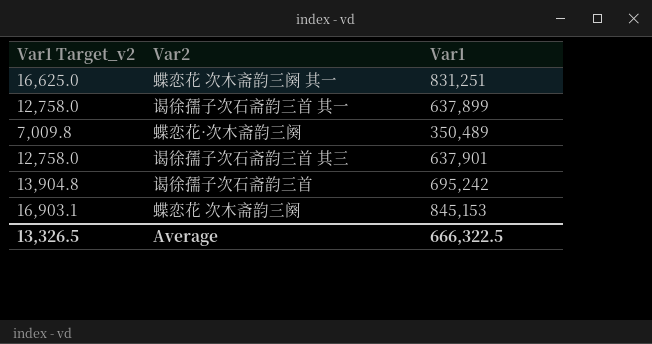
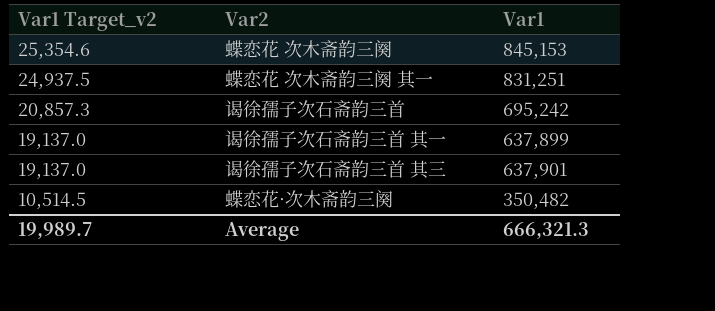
row order: none -> Var1 Target_v2 descending
column Var1 Target_v2 | formula: [Var1] * 0.02 -> [Var1] * 0.03
蝶恋花·次木斋韵三阕 | Var1: 350,489 -> 350,482
Average | Var1 Target_v2: 13,326.5 -> 19,989.7
Average | Var1: 666,322.5 -> 666,321.3

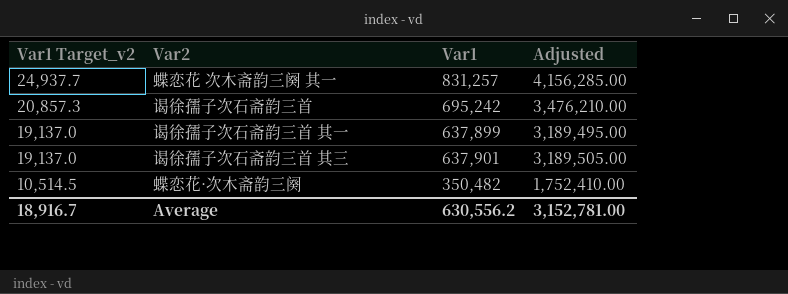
column Adjusted | formula: none -> [Var1] * 5
row 蝶恋花 次木斋韵三阕: 25,354.6 | 845,153 -> none
蝶恋花 次木斋韵三阕 其一 | Var1 Target_v2: 24,937.5 -> 24,937.7
蝶恋花 次木斋韵三阕 其一 | Var1: 831,251 -> 831,257
Average | Var1 Target_v2: 19,989.7 -> 18,916.7
Average | Var1: 666,321.3 -> 630,556.2

